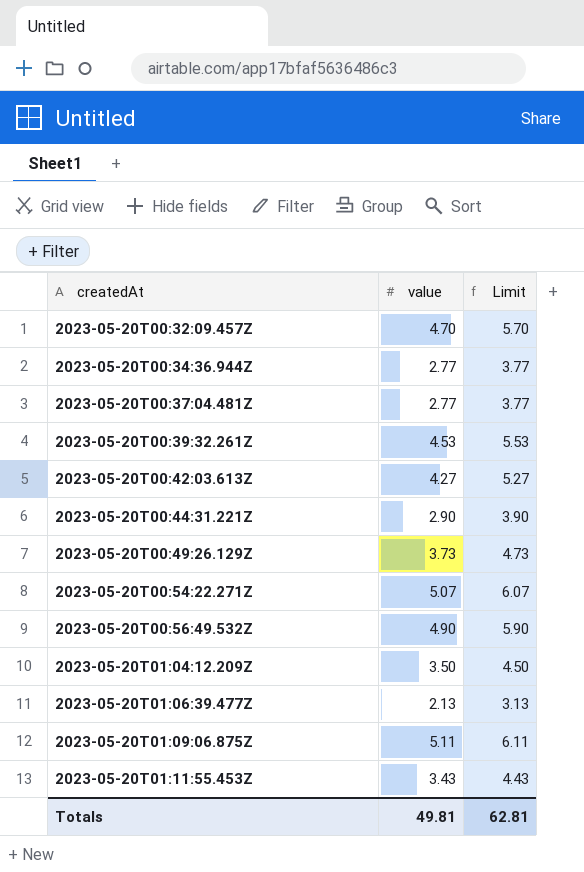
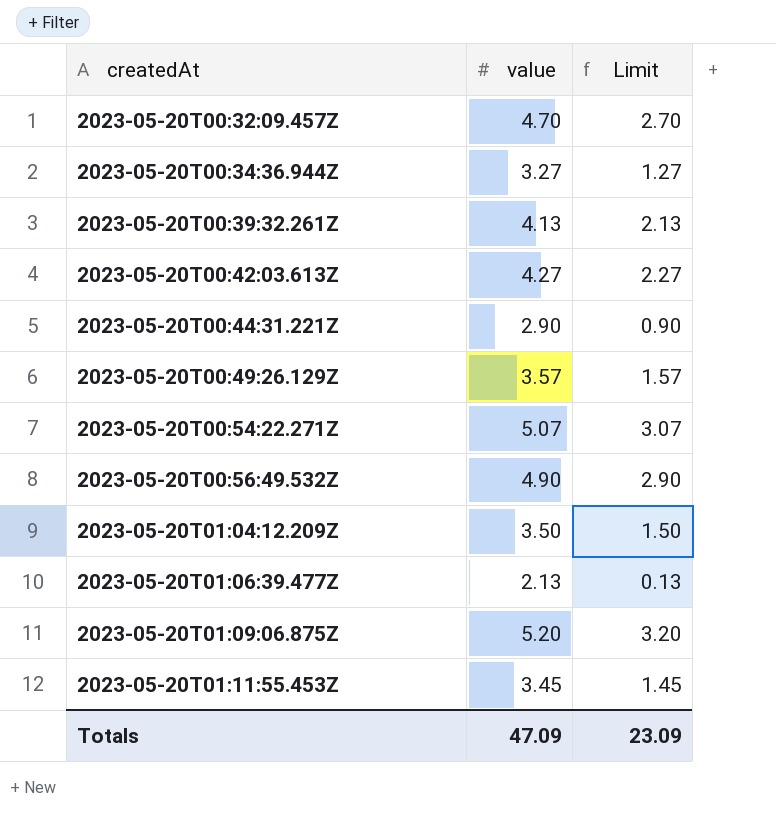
column Limit | formula: [value] + 1 -> [value] - 2
row 2023-05-20T00:37:04.481Z: 2.77 | 3.77 -> none
2023-05-20T00:34:36.944Z | value: 2.77 -> 3.27
2023-05-20T00:39:32.261Z | value: 4.53 -> 4.13
2023-05-20T00:49:26.129Z | value: 3.73 -> 3.57
2023-05-20T01:09:06.875Z | value: 5.11 -> 5.20
2023-05-20T01:11:55.453Z | value: 3.43 -> 3.45
Totals | value: 49.81 -> 47.09
Totals | Limit: 62.81 -> 23.09

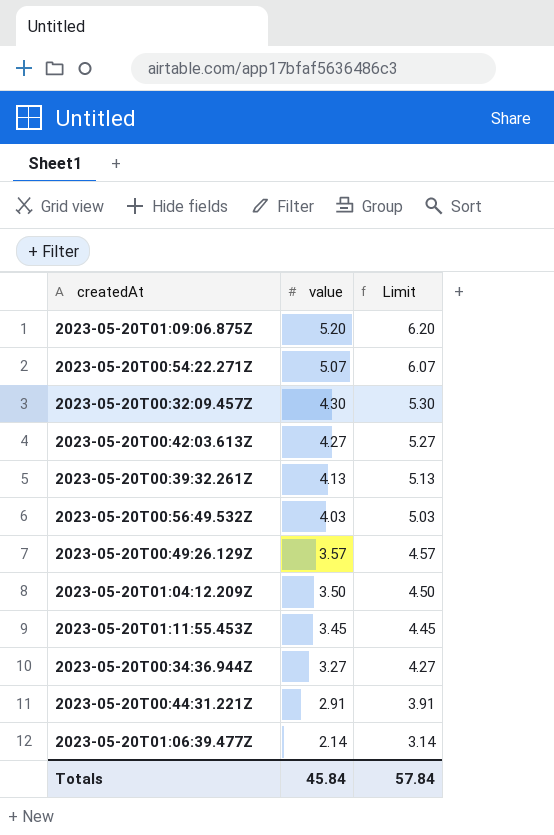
row order: createdAt ascending -> value descending
column Limit | formula: [value] - 2 -> [value] + 1
2023-05-20T00:32:09.457Z | value: 4.70 -> 4.30
2023-05-20T00:56:49.532Z | value: 4.90 -> 4.03
2023-05-20T00:44:31.221Z | value: 2.90 -> 2.91
2023-05-20T01:06:39.477Z | value: 2.13 -> 2.14
Totals | value: 47.09 -> 45.84
Totals | Limit: 23.09 -> 57.84

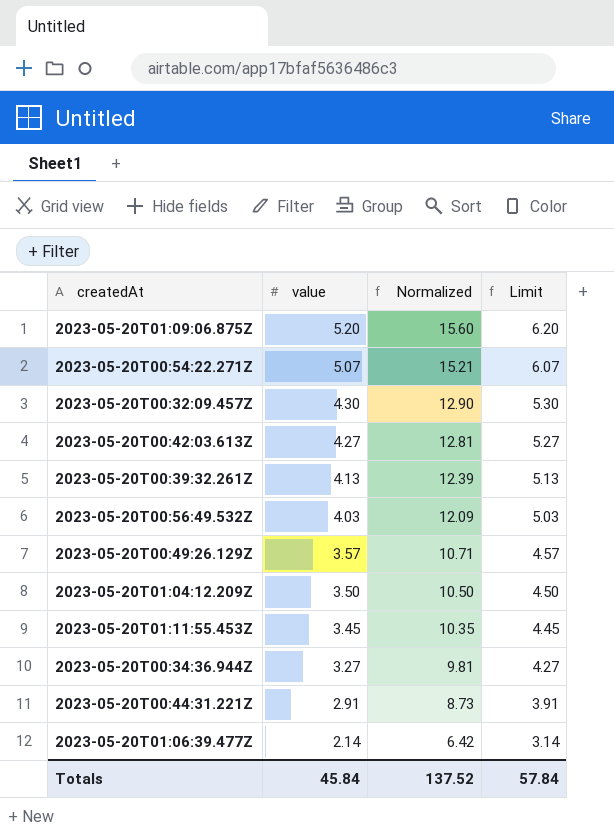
column Normalized | formula: none -> [value] * 3

